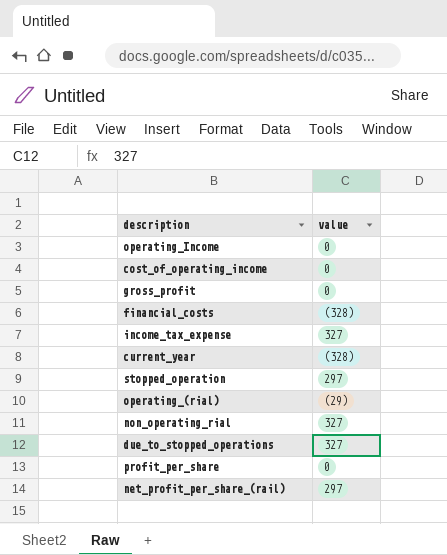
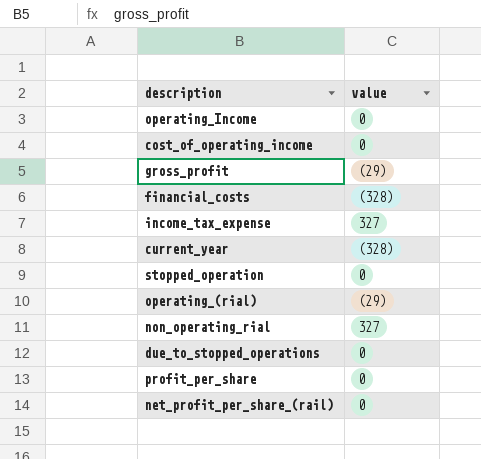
gross_profit | value: 0 -> (29)
stopped_operation | value: 297 -> 0
due_to_stopped_operations | value: 327 -> 0
net_profit_per_share_(rail) | value: 297 -> 0

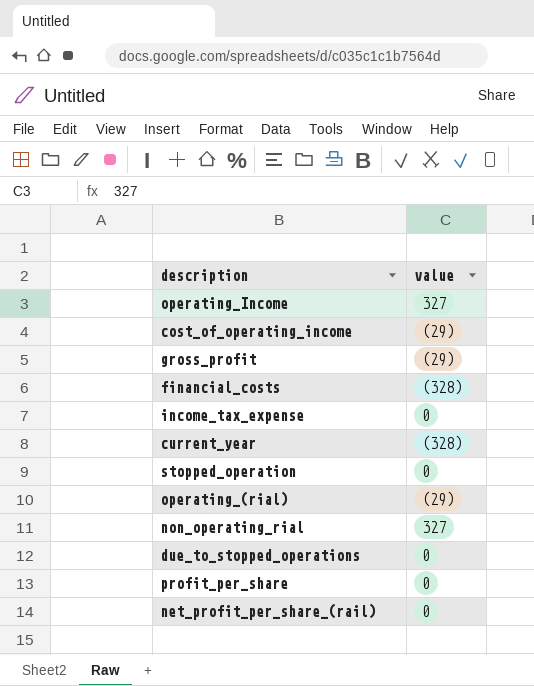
operating_Income | value: 0 -> 327
cost_of_operating_income | value: 0 -> (29)
income_tax_expense | value: 327 -> 0

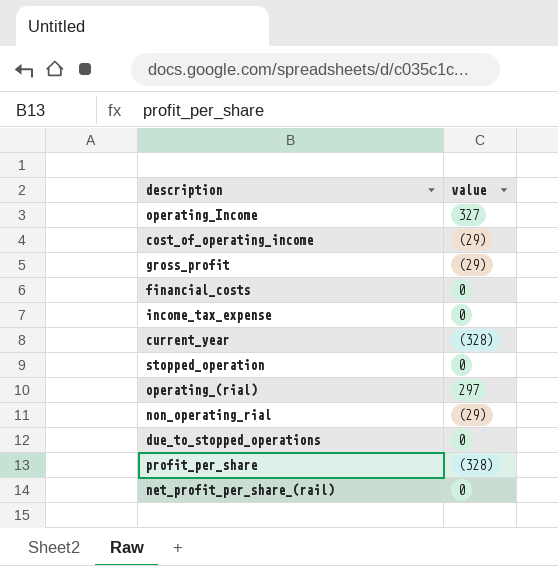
financial_costs | value: (328) -> 0
operating_(rial) | value: (29) -> 297
non_operating_rial | value: 327 -> (29)
profit_per_share | value: 0 -> (328)

